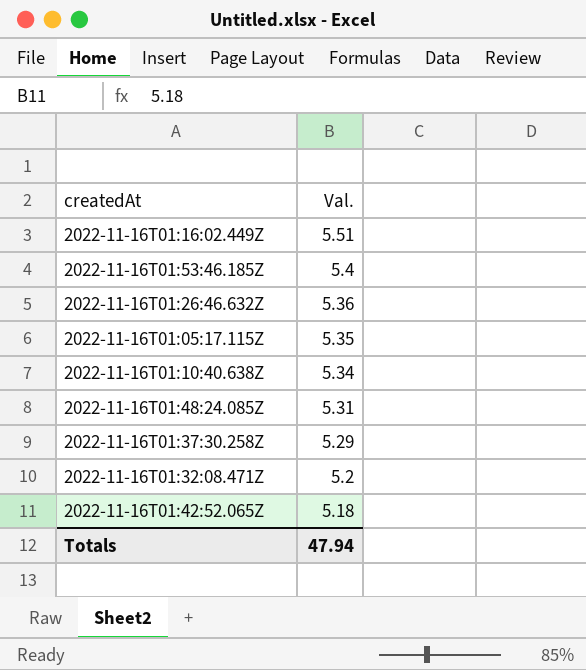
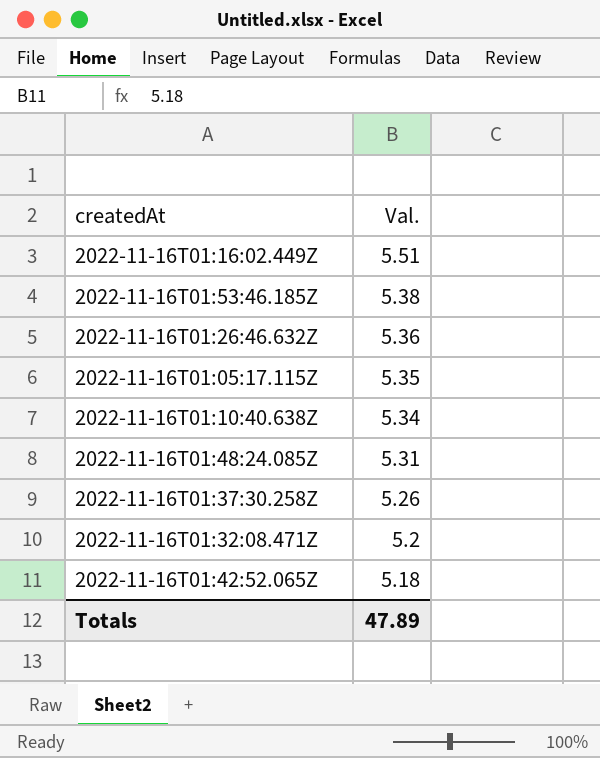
2022-11-16T01:53:46.185Z | Val.: 5.4 -> 5.38
2022-11-16T01:37:30.258Z | Val.: 5.29 -> 5.26
Totals | Val.: 47.94 -> 47.89

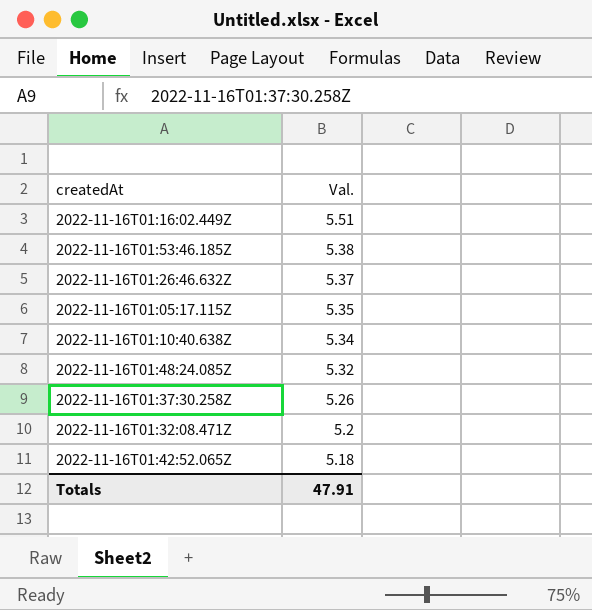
2022-11-16T01:26:46.632Z | Val.: 5.36 -> 5.37
2022-11-16T01:48:24.085Z | Val.: 5.31 -> 5.32
Totals | Val.: 47.89 -> 47.91

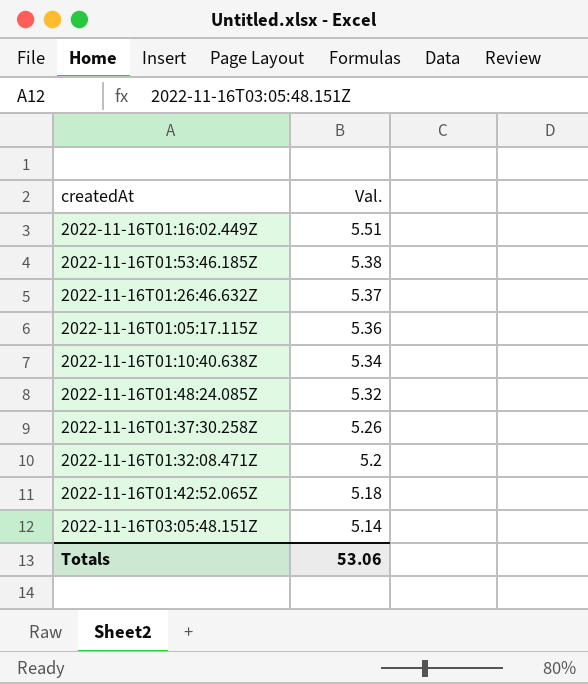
2022-11-16T01:05:17.115Z | Val.: 5.35 -> 5.36
row 2022-11-16T03:05:48.151Z: none -> 5.14
Totals | Val.: 47.91 -> 53.06

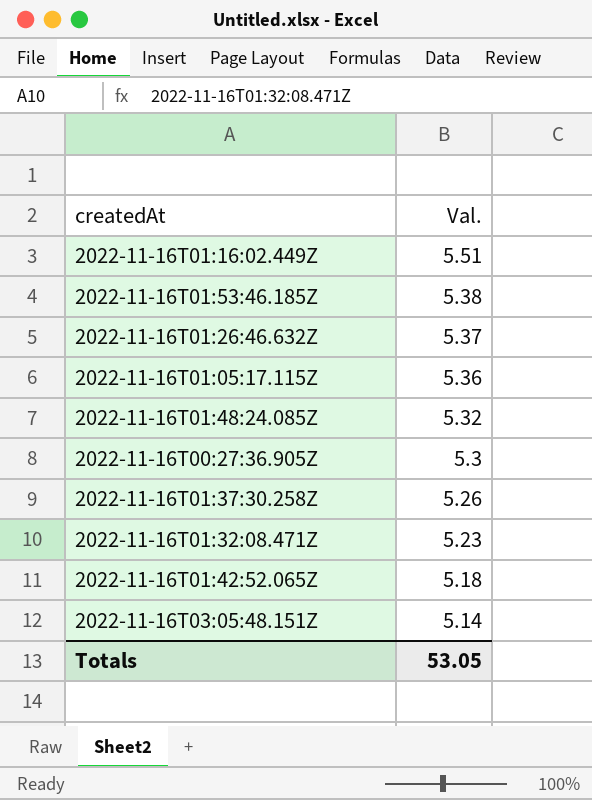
row 2022-11-16T01:10:40.638Z: 5.34 -> none
row 2022-11-16T00:27:36.905Z: none -> 5.3
2022-11-16T01:32:08.471Z | Val.: 5.2 -> 5.23
Totals | Val.: 53.06 -> 53.05

